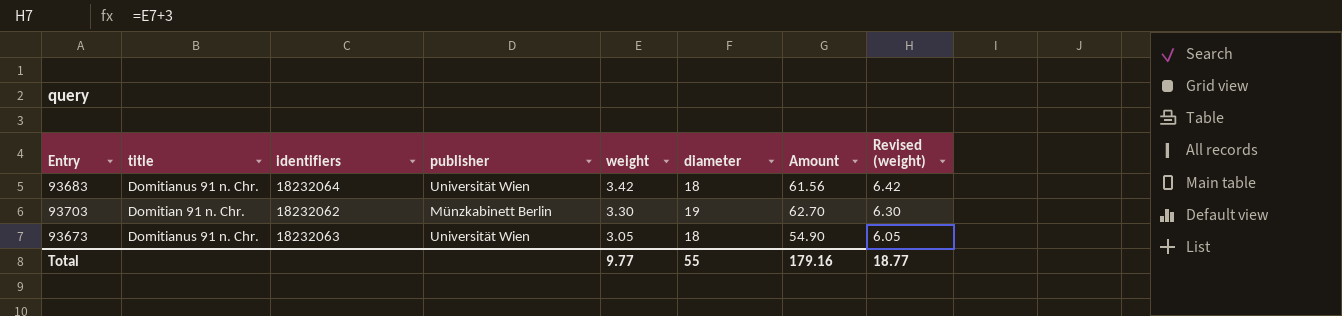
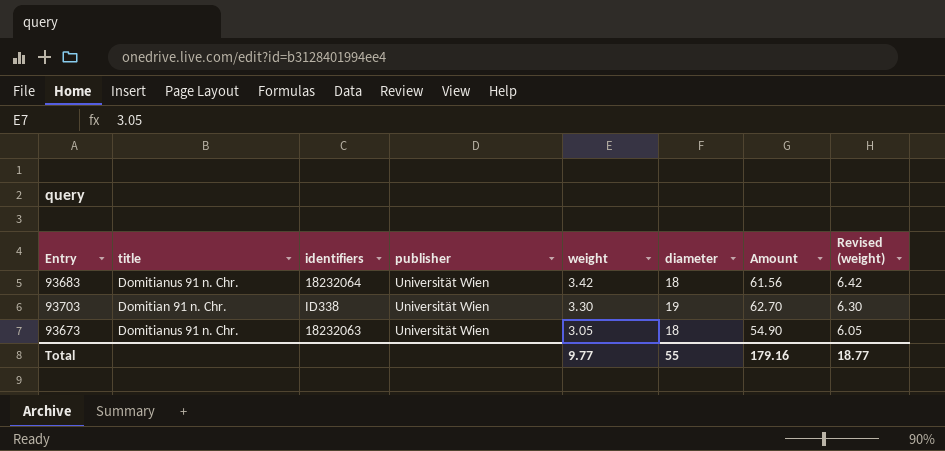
93703 | identifiers: 18232062 -> ID338
93703 | publisher: Münzkabinett Berlin -> Universität Wien

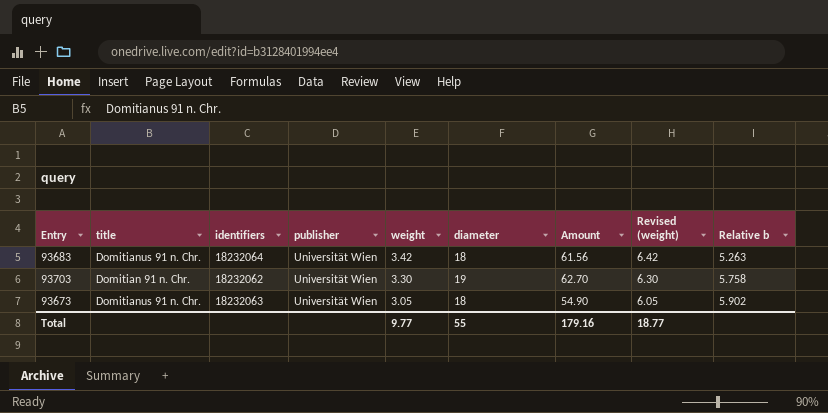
column Relative b | formula: none -> [diameter] / [weight]
93703 | identifiers: ID338 -> 18232062

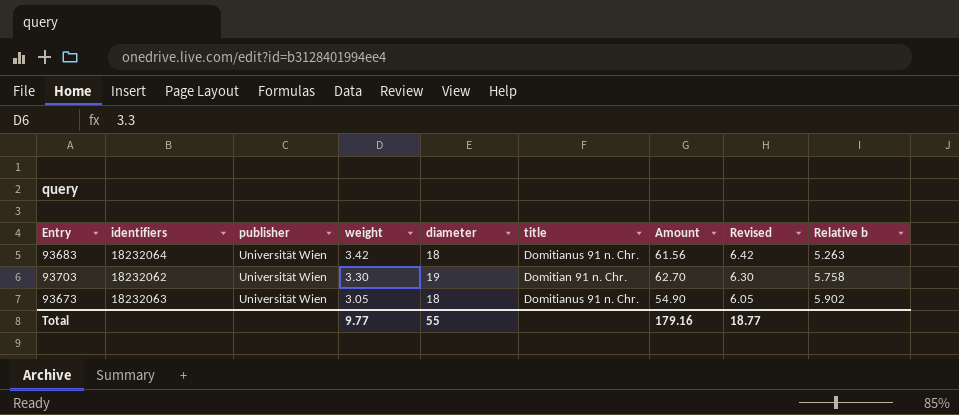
column title | position: 2 -> 6
column name: Revised (weight) -> Revised

